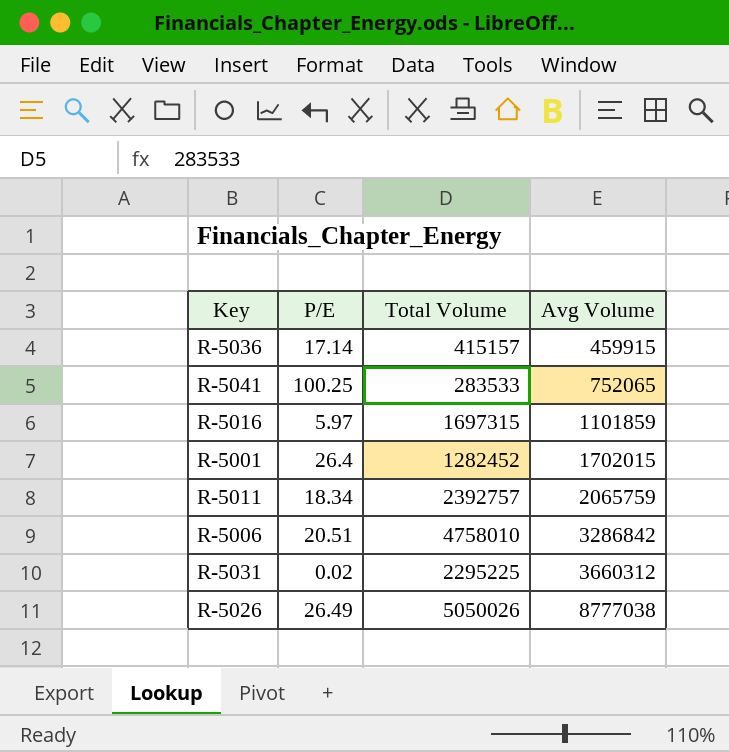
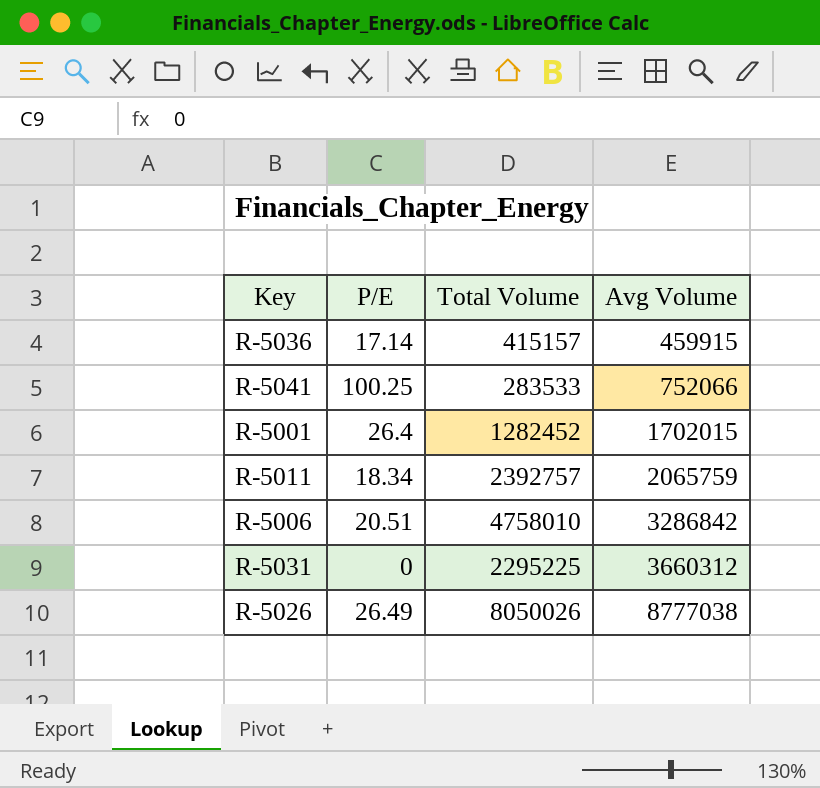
row R-5016: 5.97 | 1697315 | 1101859 -> none
R-5041 | Avg Volume: 752065 -> 752066
R-5031 | P/E: 0.02 -> 0
R-5026 | Total Volume: 5050026 -> 8050026

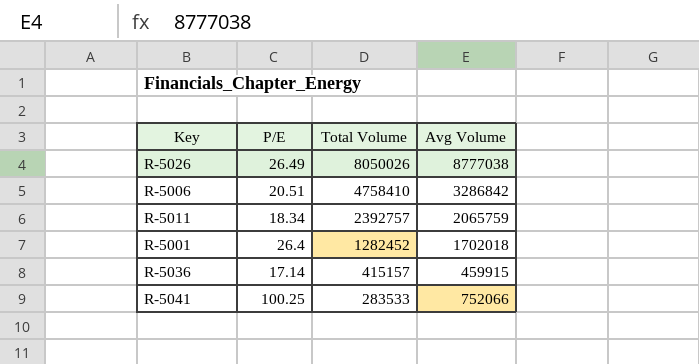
row order: Avg Volume ascending -> Total Volume descending
row R-5031: 0 | 2295225 | 3660312 -> none
R-5006 | Total Volume: 4758010 -> 4758410
R-5001 | Avg Volume: 1702015 -> 1702018

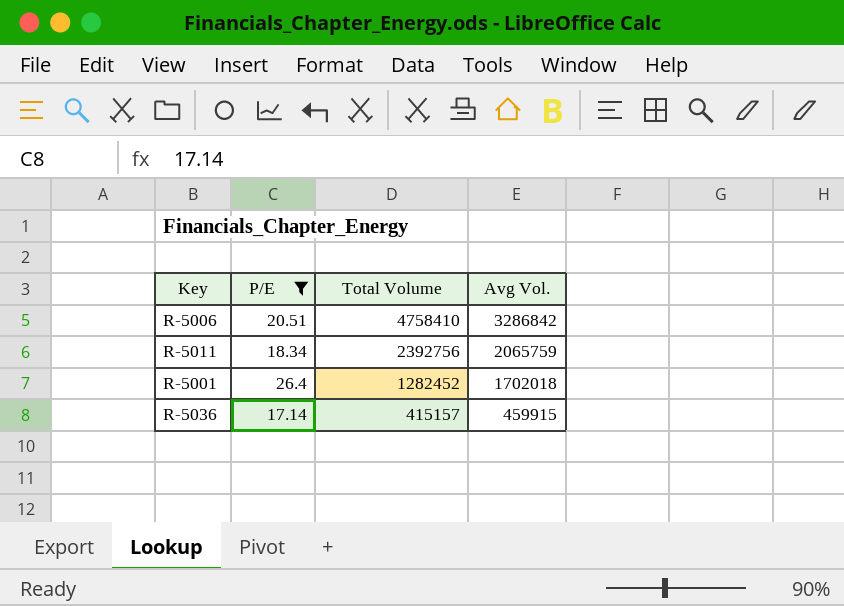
filter: none -> P/E <= 26.4
column name: Avg Volume -> Avg Vol.
R-5011 | Total Volume: 2392757 -> 2392756

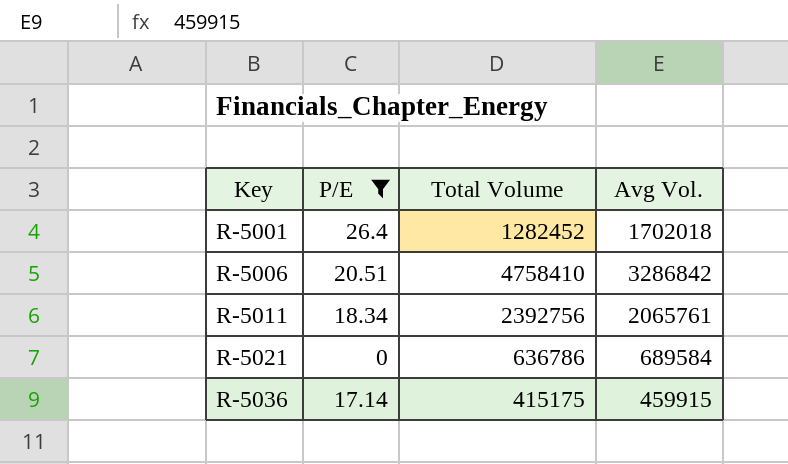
row order: Total Volume descending -> Key ascending
R-5011 | Avg Vol.: 2065759 -> 2065761
row R-5021: none -> 0 | 636786 | 689584
R-5036 | Total Volume: 415157 -> 415175

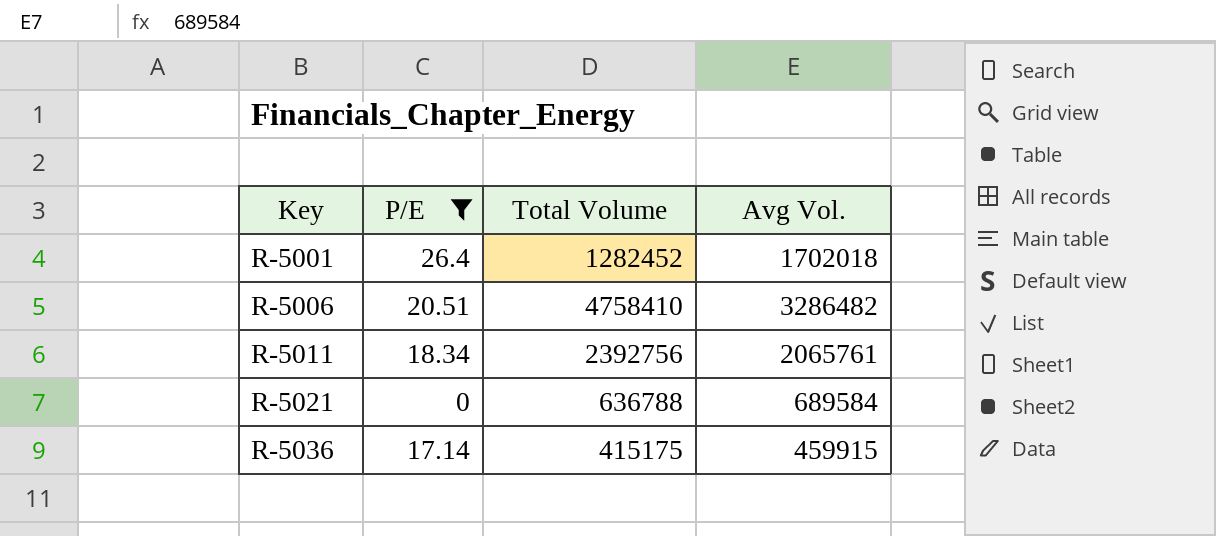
R-5006 | Avg Vol.: 3286842 -> 3286482
R-5021 | Total Volume: 636786 -> 636788

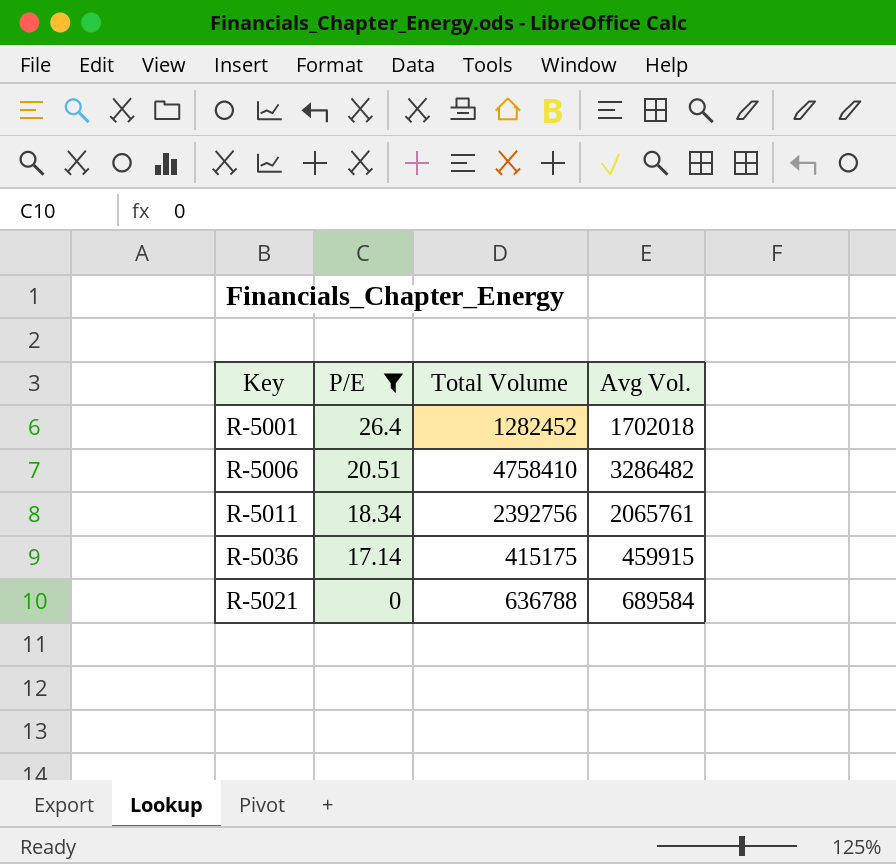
row order: Key ascending -> P/E descending

